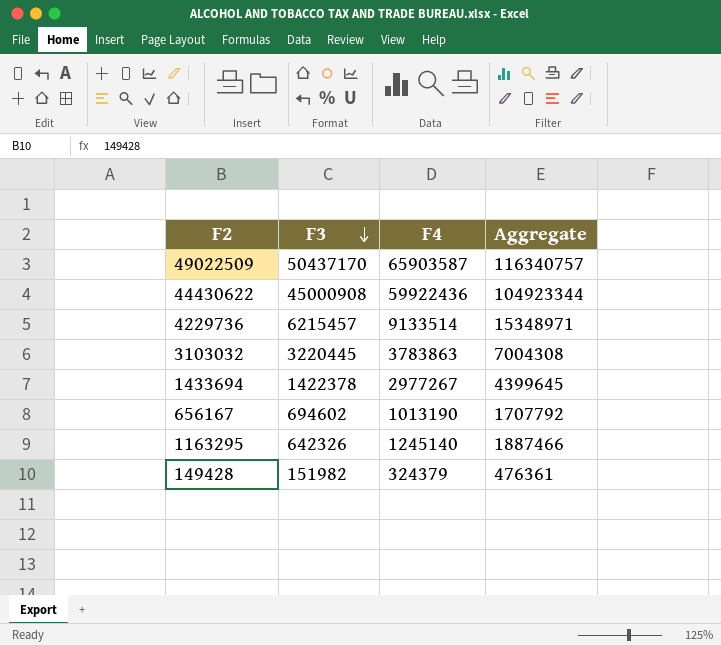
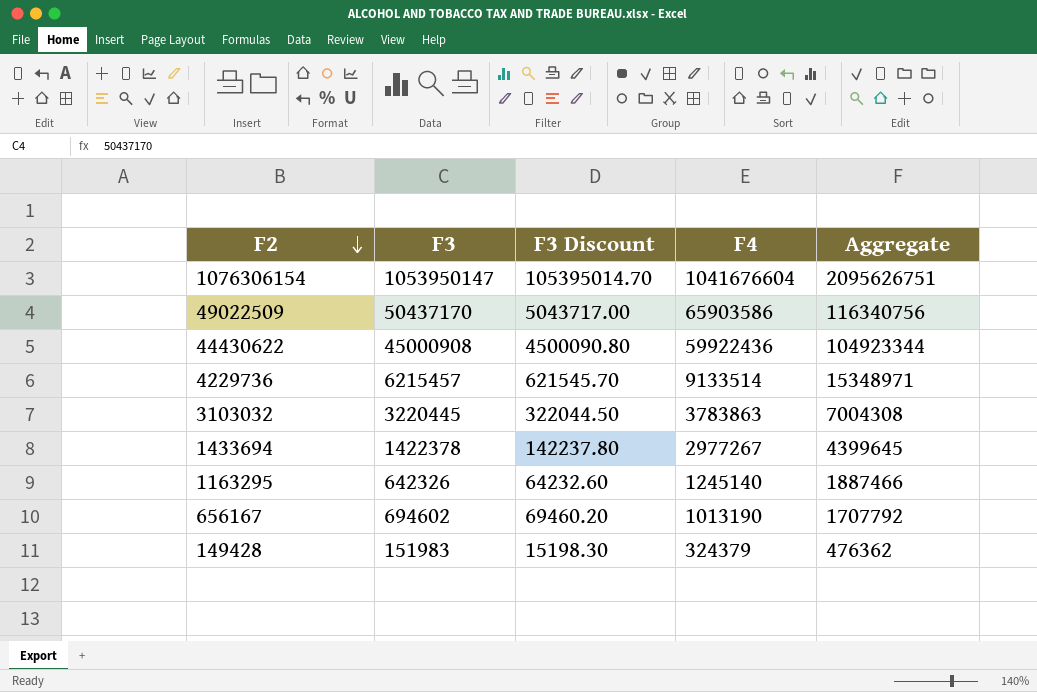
row order: F3 descending -> F2 descending
column F3 Discount | formula: none -> [F3] * 0.1
row 1076306154: none -> 1053950147 | 105395014.70 | 1041676604 | 2095626751
49022509 | F4: 65903587 -> 65903586
49022509 | Aggregate: 116340757 -> 116340756
149428 | F3: 151982 -> 151983
149428 | Aggregate: 476361 -> 476362

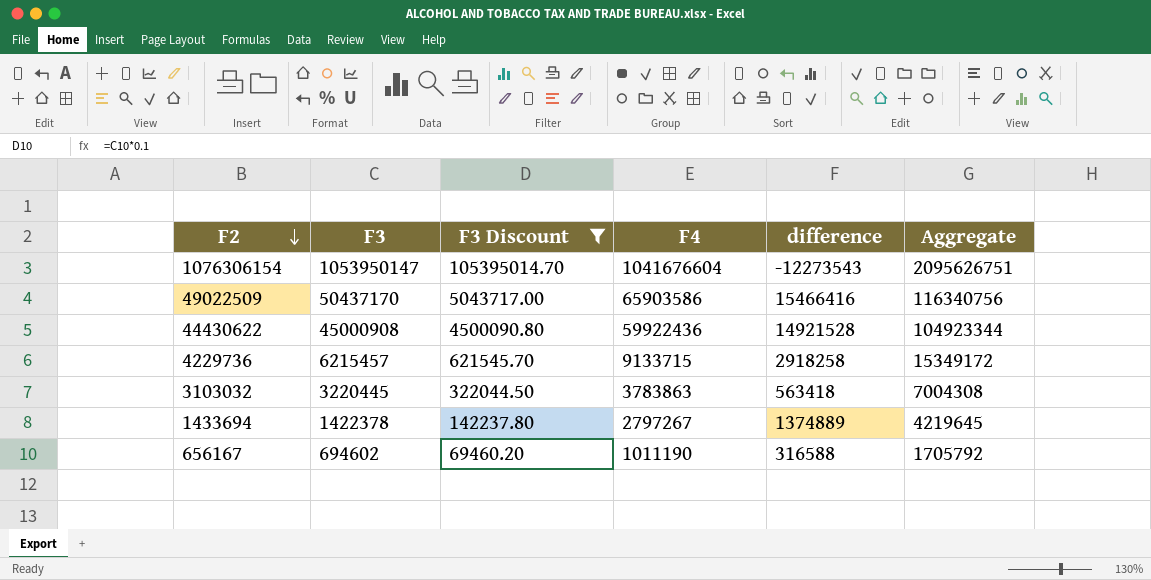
filter: none -> F3 Discount >= 69460.20
column difference | formula: none -> [F4] - [F3]
4229736 | F4: 9133514 -> 9133715
4229736 | Aggregate: 15348971 -> 15349172
1433694 | F4: 2977267 -> 2797267
1433694 | Aggregate: 4399645 -> 4219645
656167 | F4: 1013190 -> 1011190
656167 | Aggregate: 1707792 -> 1705792

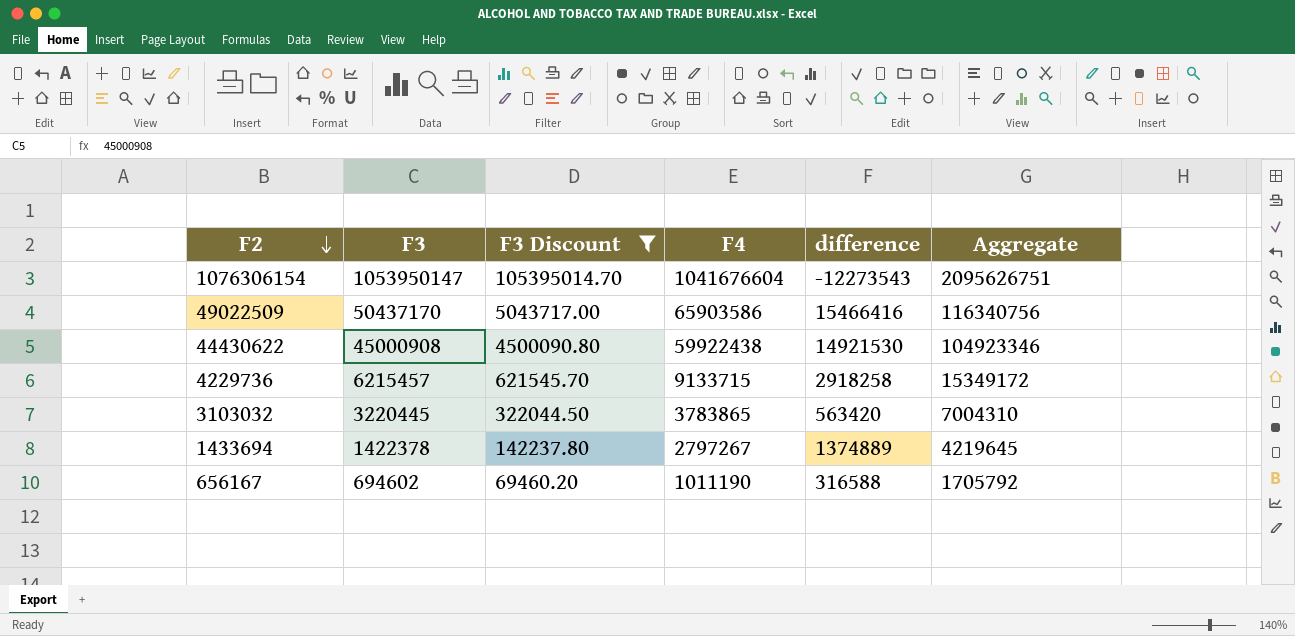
44430622 | F4: 59922436 -> 59922438
44430622 | difference: 14921528 -> 14921530
44430622 | Aggregate: 104923344 -> 104923346
3103032 | F4: 3783863 -> 3783865
3103032 | difference: 563418 -> 563420
3103032 | Aggregate: 7004308 -> 7004310

